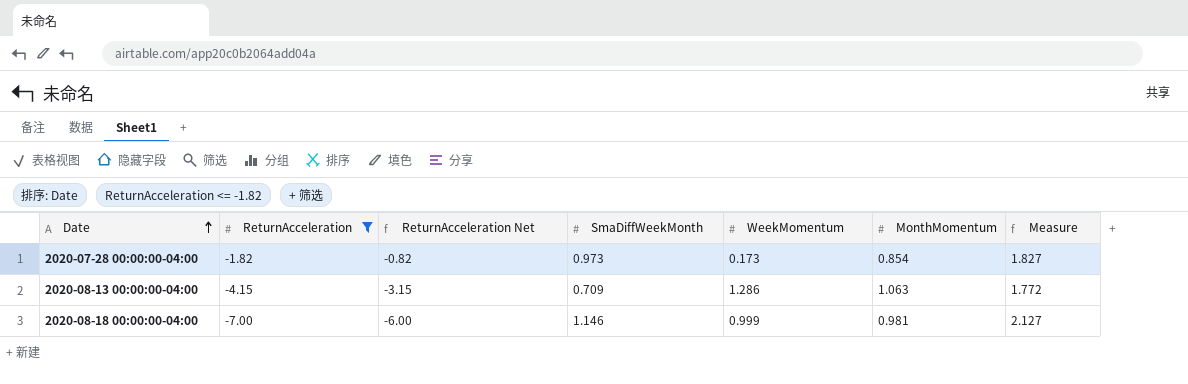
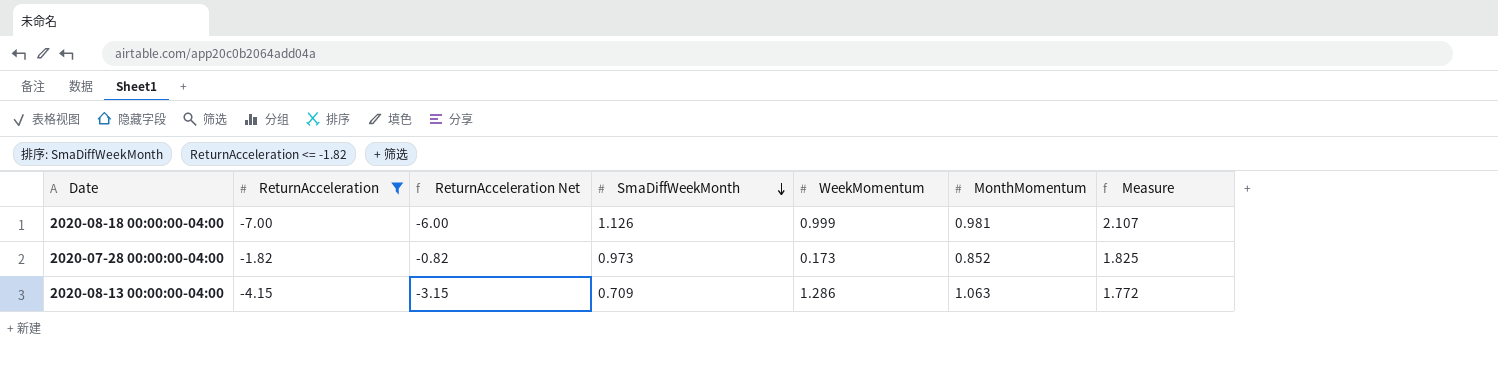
row order: Date ascending -> SmaDiffWeekMonth descending
2020-08-18 00:00:00-04:00 | SmaDiffWeekMonth: 1.146 -> 1.126
2020-08-18 00:00:00-04:00 | Measure: 2.127 -> 2.107
2020-07-28 00:00:00-04:00 | MonthMomentum: 0.854 -> 0.852
2020-07-28 00:00:00-04:00 | Measure: 1.827 -> 1.825

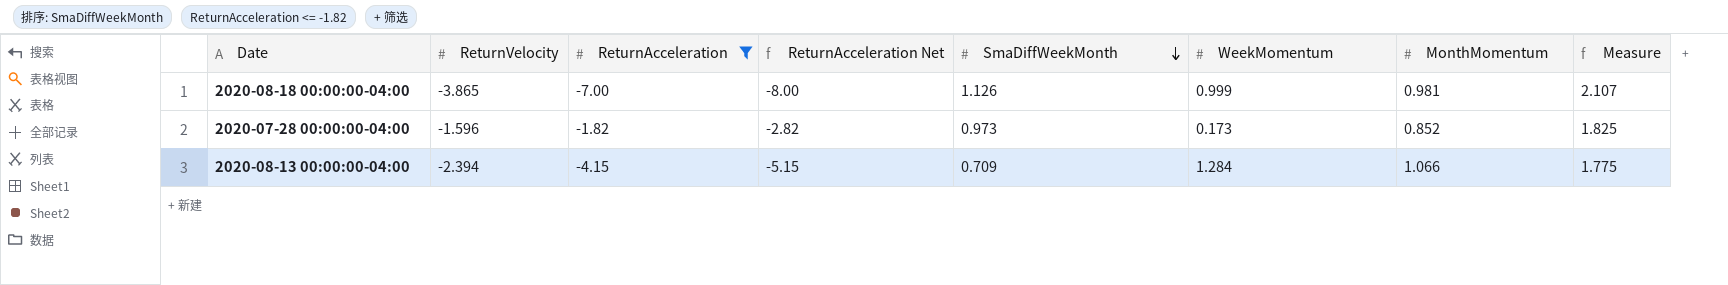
column ReturnVelocity | position: none -> 2
column ReturnAcceleration Net | formula: [ReturnAcceleration] + 1 -> [ReturnAcceleration] - 1
2020-08-13 00:00:00-04:00 | WeekMomentum: 1.286 -> 1.284
2020-08-13 00:00:00-04:00 | MonthMomentum: 1.063 -> 1.066
2020-08-13 00:00:00-04:00 | Measure: 1.772 -> 1.775

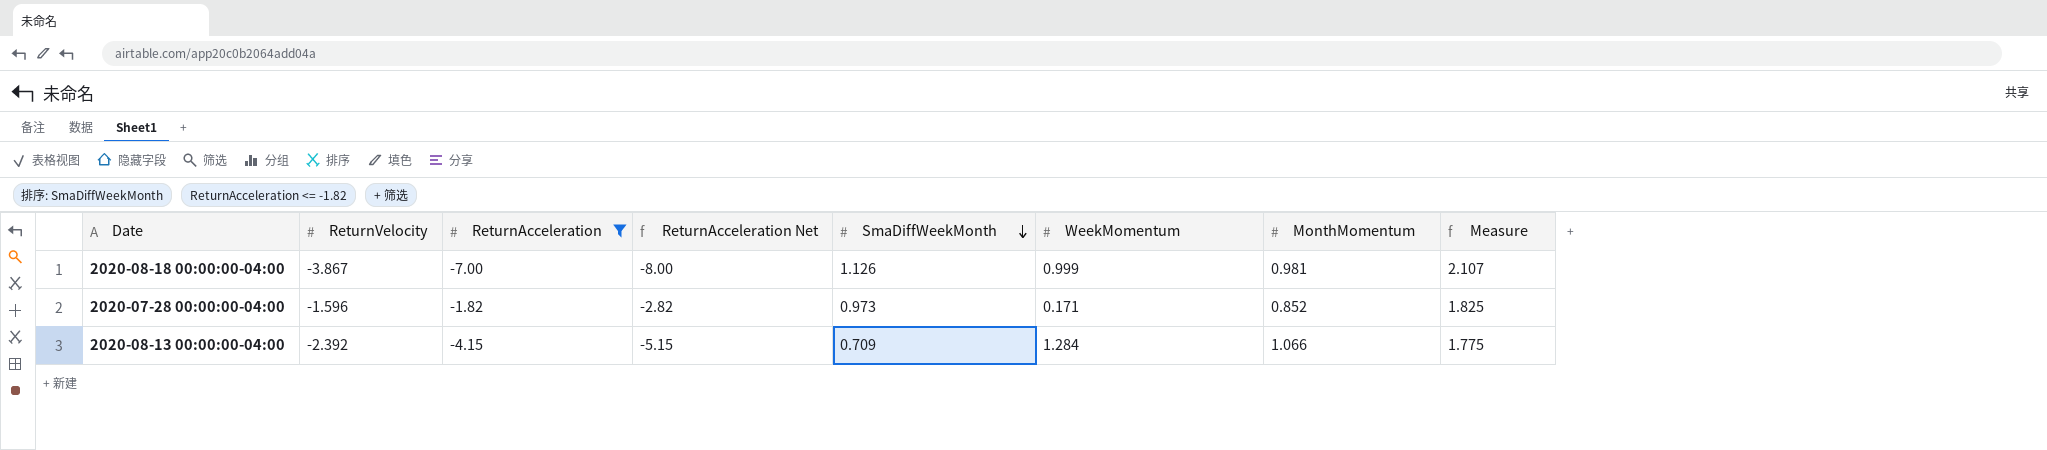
2020-08-18 00:00:00-04:00 | ReturnVelocity: -3.865 -> -3.867
2020-07-28 00:00:00-04:00 | WeekMomentum: 0.173 -> 0.171
2020-08-13 00:00:00-04:00 | ReturnVelocity: -2.394 -> -2.392

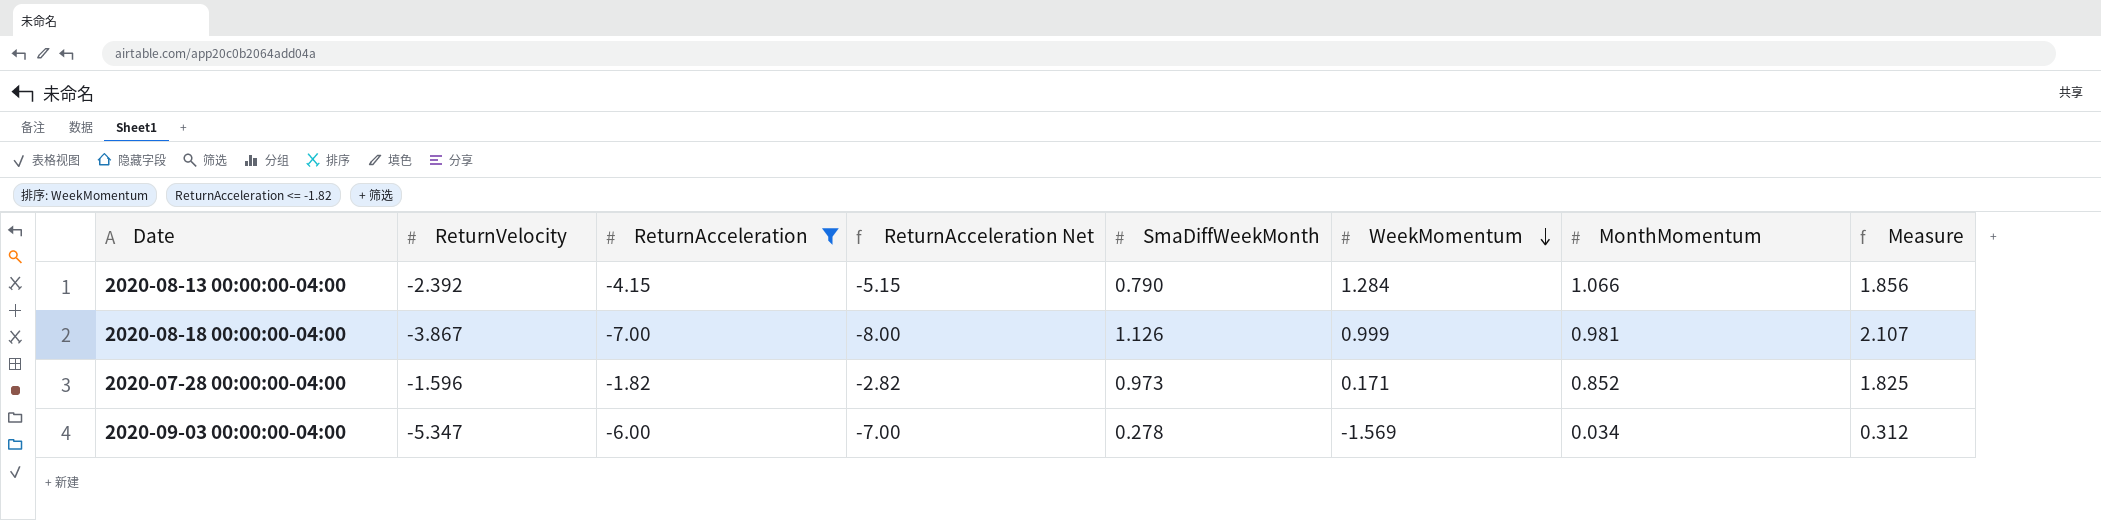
row order: SmaDiffWeekMonth descending -> WeekMomentum descending
2020-08-13 00:00:00-04:00 | SmaDiffWeekMonth: 0.709 -> 0.790
2020-08-13 00:00:00-04:00 | Measure: 1.775 -> 1.856
row 2020-09-03 00:00:00-04:00: none -> -5.347 | -6.00 | -7.00 | 0.278 | -1.569 | 0.034 | 0.312

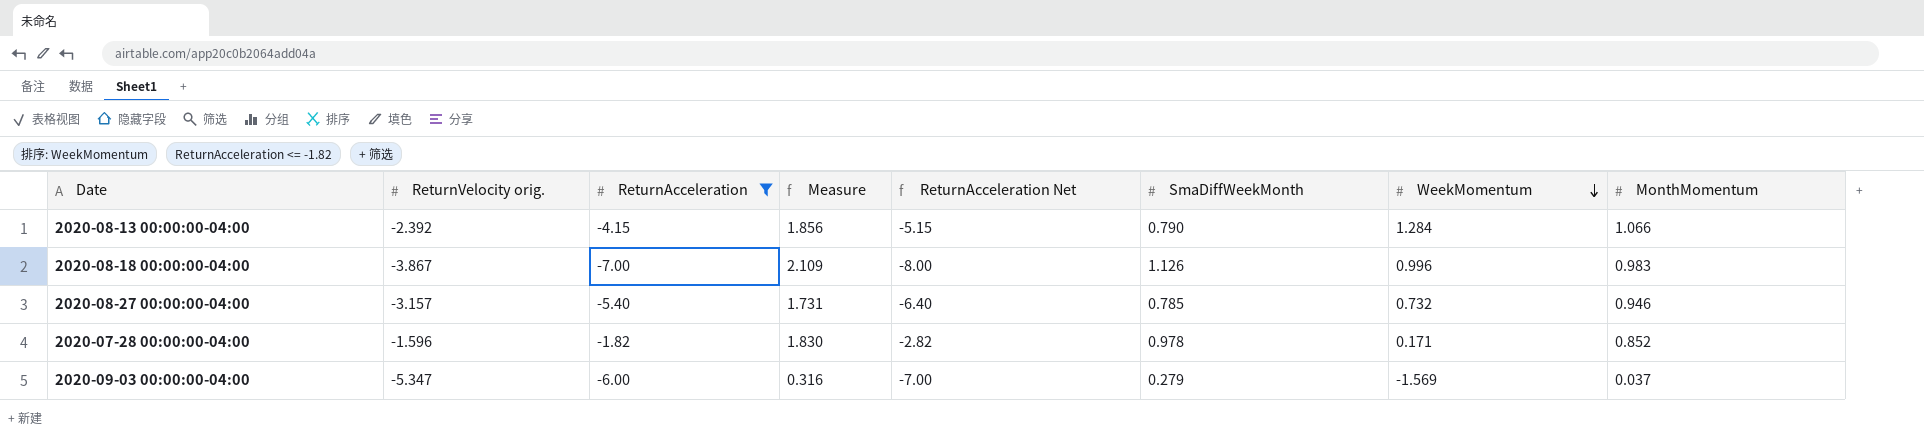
column name: ReturnVelocity -> ReturnVelocity orig.
column Measure | position: 8 -> 4
2020-08-18 00:00:00-04:00 | Measure: 2.107 -> 2.109
2020-08-18 00:00:00-04:00 | WeekMomentum: 0.999 -> 0.996
2020-08-18 00:00:00-04:00 | MonthMomentum: 0.981 -> 0.983
row 2020-08-27 00:00:00-04:00: none -> -3.157 | -5.40 | 1.731 | -6.40 | 0.785 | 0.732 | 0.946
2020-07-28 00:00:00-04:00 | Measure: 1.825 -> 1.830
2020-07-28 00:00:00-04:00 | SmaDiffWeekMonth: 0.973 -> 0.978
2020-09-03 00:00:00-04:00 | Measure: 0.312 -> 0.316
2020-09-03 00:00:00-04:00 | SmaDiffWeekMonth: 0.278 -> 0.279
2020-09-03 00:00:00-04:00 | MonthMomentum: 0.034 -> 0.037

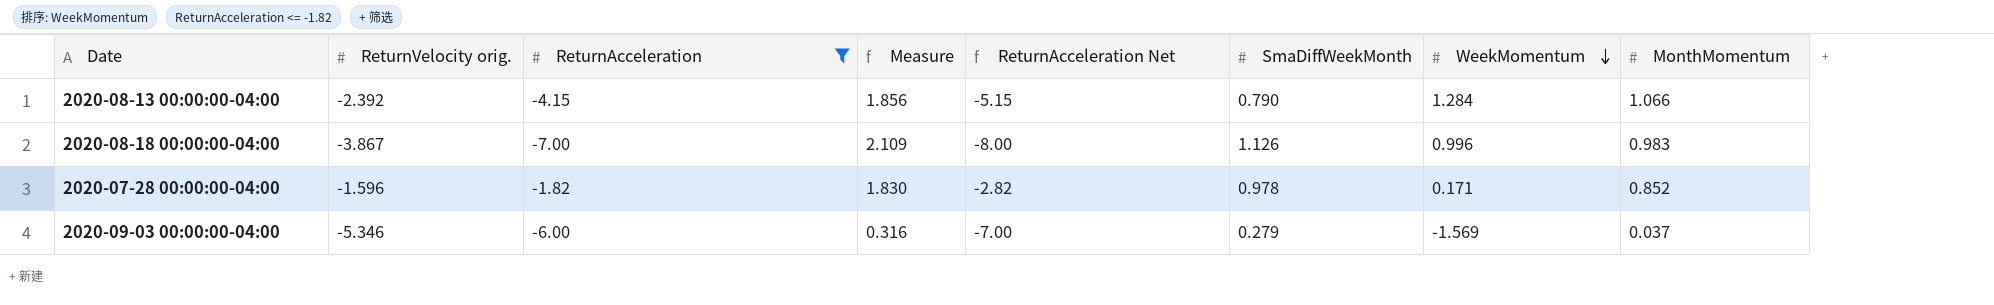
row 2020-08-27 00:00:00-04:00: -3.157 | -5.40 | 1.731 | -6.40 | 0.785 | 0.732 | 0.946 -> none
2020-09-03 00:00:00-04:00 | ReturnVelocity orig.: -5.347 -> -5.346

